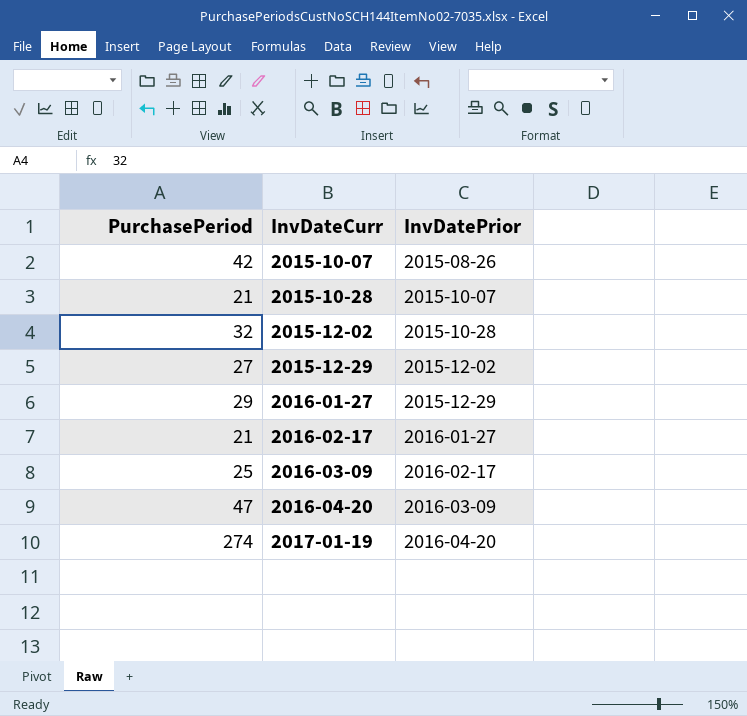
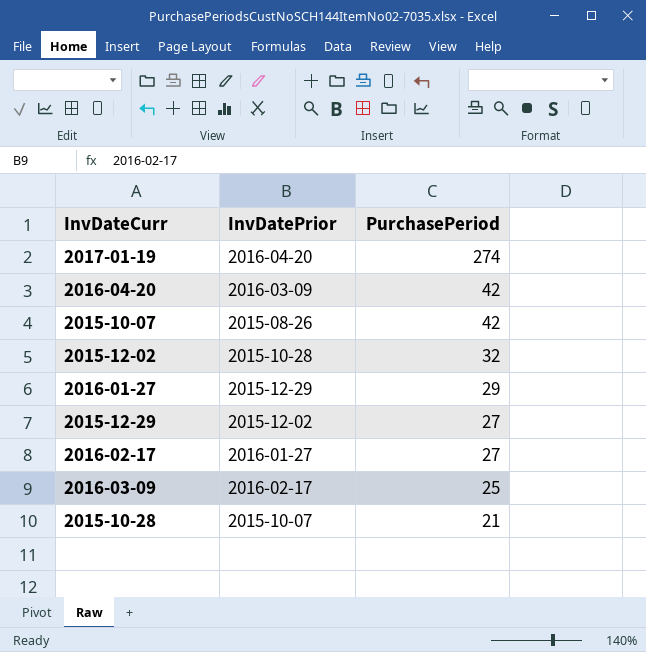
row order: InvDateCurr ascending -> PurchasePeriod descending
column PurchasePeriod | position: 1 -> 3
2016-04-20 | PurchasePeriod: 47 -> 42
2016-02-17 | PurchasePeriod: 21 -> 27

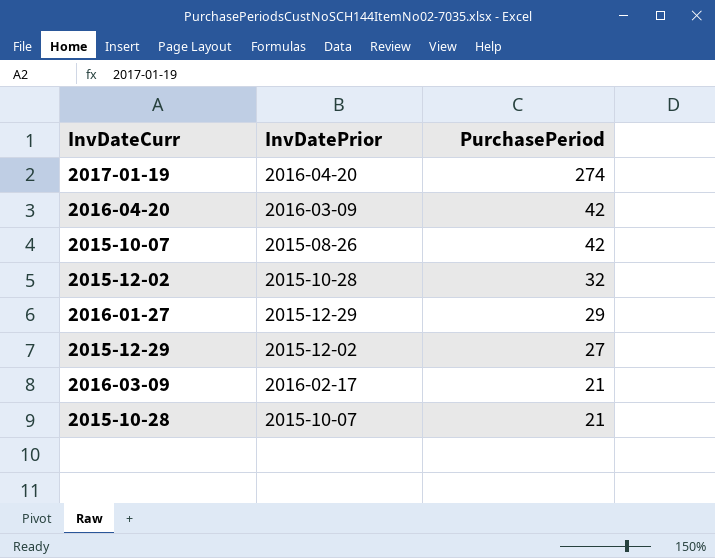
row 2016-02-17: 2016-01-27 | 27 -> none
2016-03-09 | PurchasePeriod: 25 -> 21

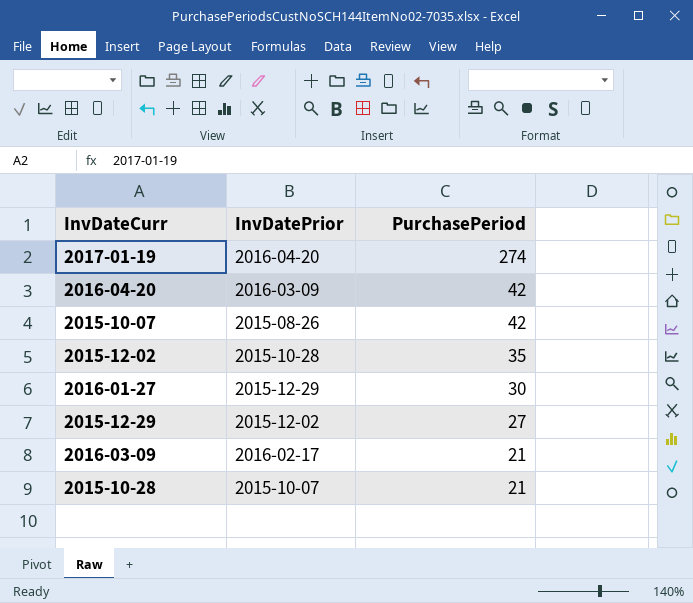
2015-12-02 | PurchasePeriod: 32 -> 35
2016-01-27 | PurchasePeriod: 29 -> 30

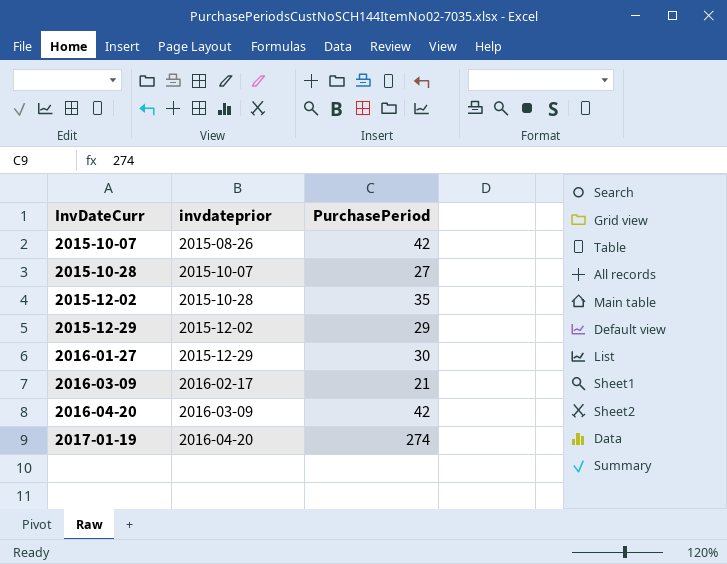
row order: PurchasePeriod descending -> InvDateCurr ascending
column name: InvDatePrior -> invdateprior
2015-10-28 | PurchasePeriod: 21 -> 27
2015-12-29 | PurchasePeriod: 27 -> 29

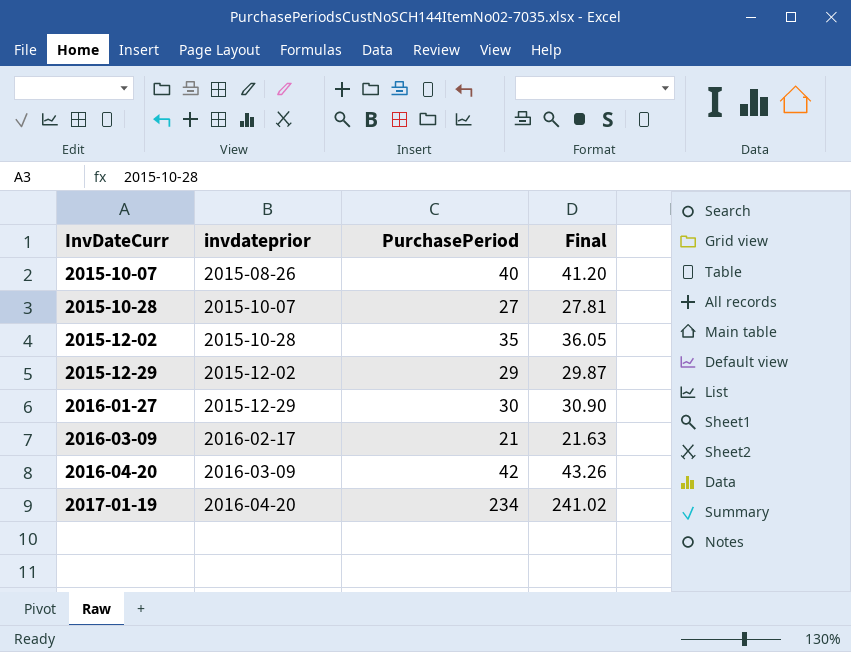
column Final | formula: none -> [PurchasePeriod] * 1.03
2015-10-07 | PurchasePeriod: 42 -> 40
2017-01-19 | PurchasePeriod: 274 -> 234

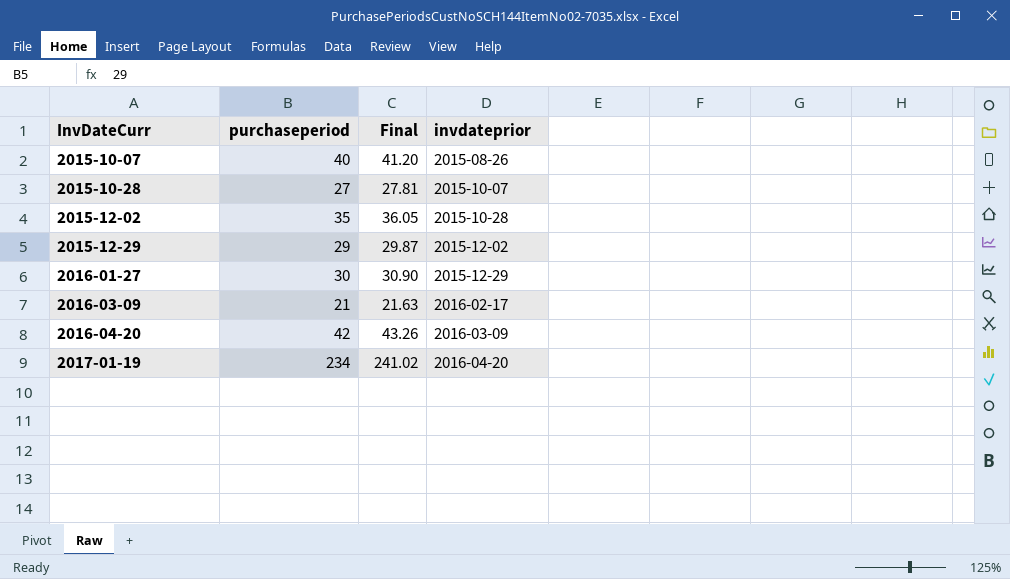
column name: PurchasePeriod -> purchaseperiod
column invdateprior | position: 2 -> 4

